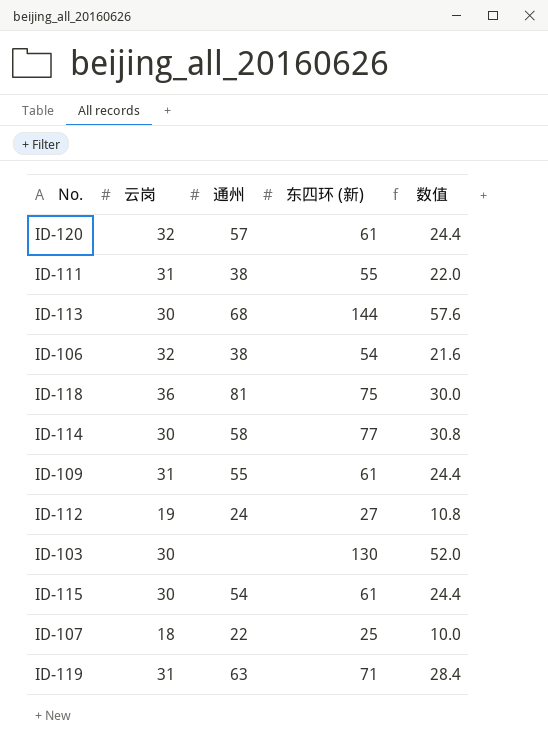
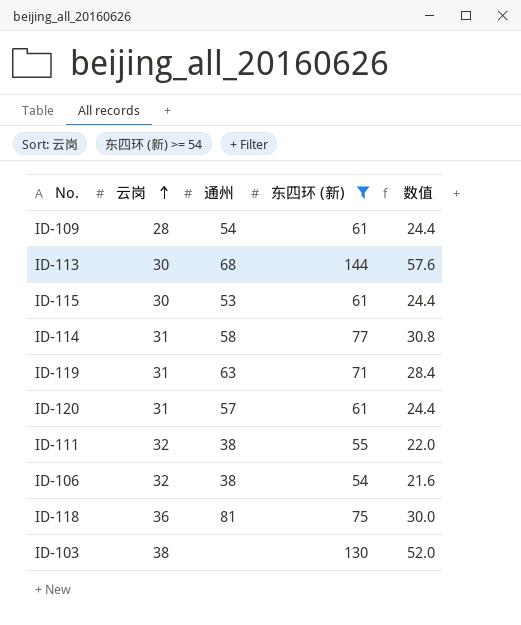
filter: none -> 东四环 (新) >= 54
row order: none -> 云岗 ascending
ID-109 | 云岗: 31 -> 28
ID-109 | 通州: 55 -> 54
ID-115 | 通州: 54 -> 53
ID-114 | 云岗: 30 -> 31
ID-120 | 云岗: 32 -> 31
ID-111 | 云岗: 31 -> 32
ID-103 | 云岗: 30 -> 38

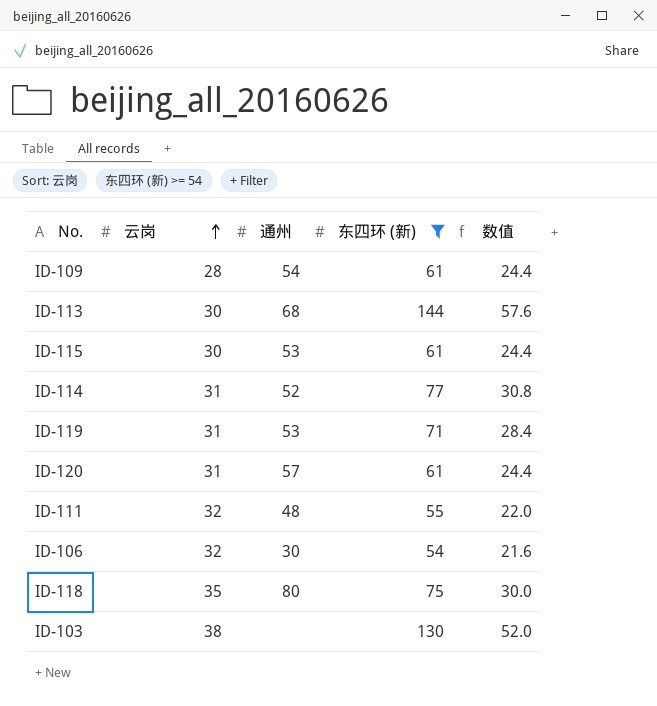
ID-114 | 通州: 58 -> 52
ID-119 | 通州: 63 -> 53
ID-111 | 通州: 38 -> 48
ID-106 | 通州: 38 -> 30
ID-118 | 云岗: 36 -> 35
ID-118 | 通州: 81 -> 80

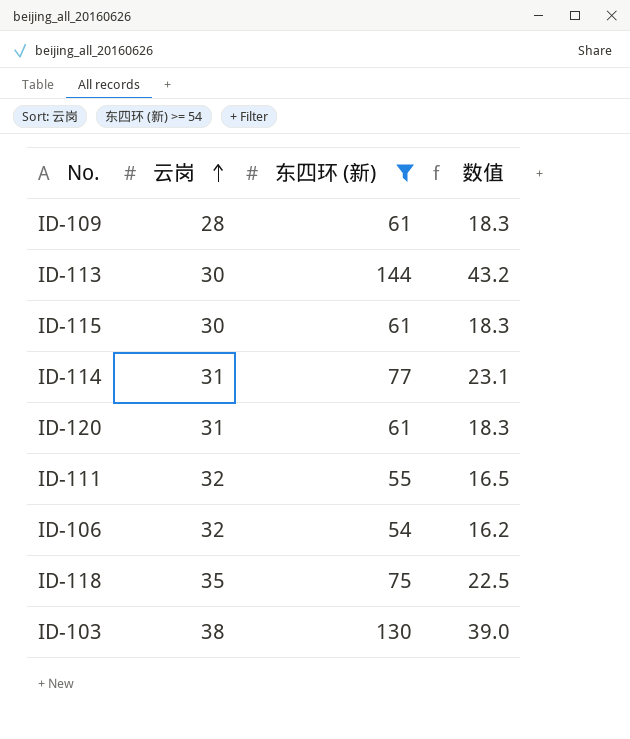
column 通州 | position: 3 -> none
column 数值 | formula: [东四环 (新)] * 0.4 -> [东四环 (新)] * 0.3
row ID-119: 31 | 53 | 71 | 28.4 -> none

